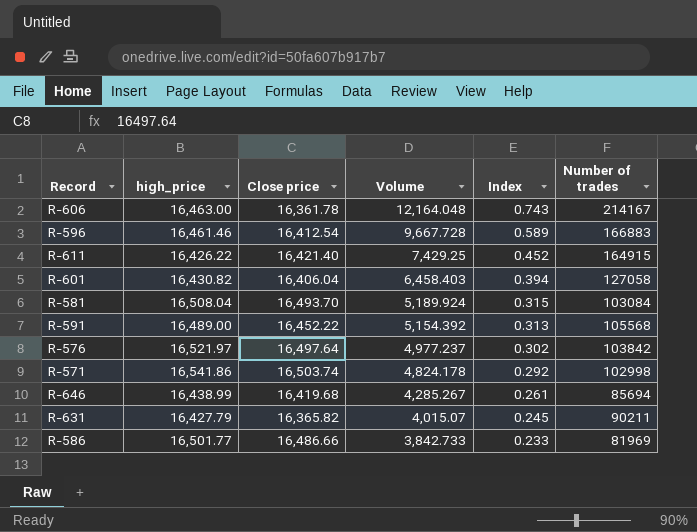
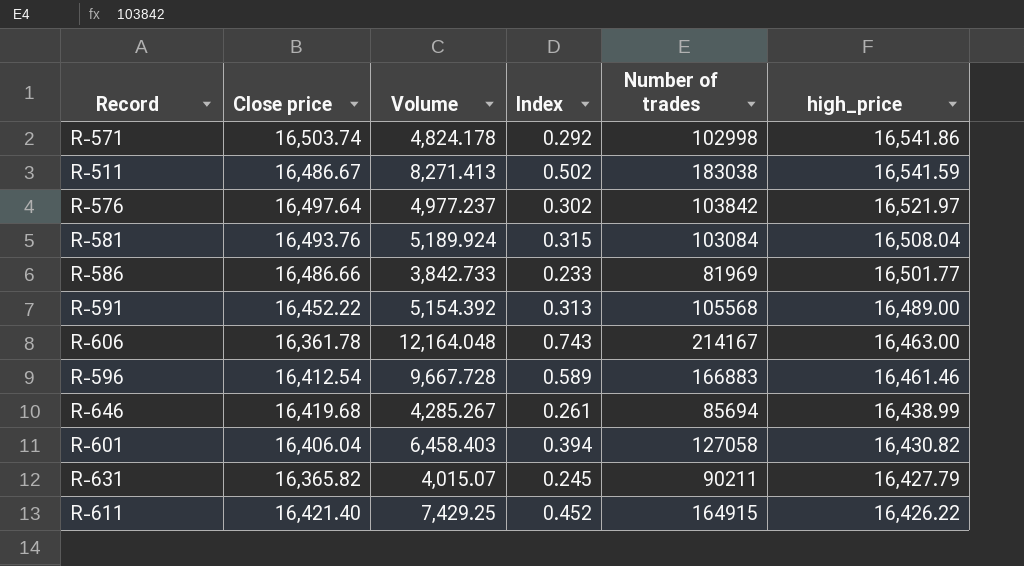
row order: Volume descending -> high_price descending
column high_price | position: 2 -> 6
row R-511: none -> 16,486.67 | 8,271.413 | 0.502 | 183038 | 16,541.59
R-581 | Close price: 16,493.70 -> 16,493.76

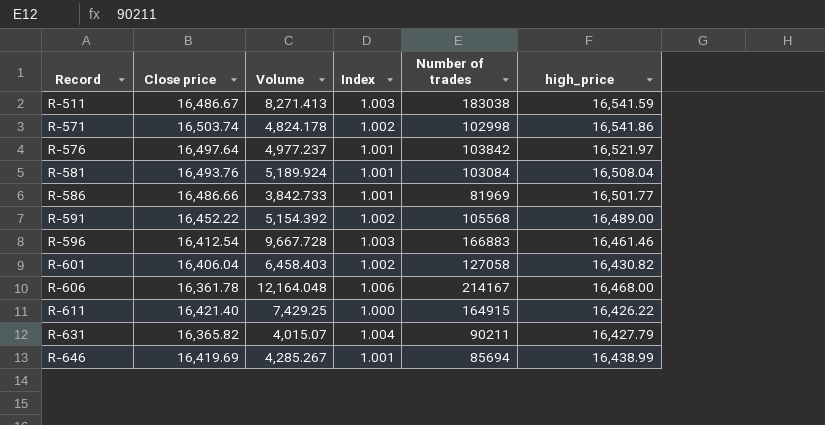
row order: high_price descending -> Record ascending
column Index | formula: [Volume] / [Close price] -> [high_price] / [Close price]
R-606 | high_price: 16,463.00 -> 16,468.00
R-646 | Close price: 16,419.68 -> 16,419.69

